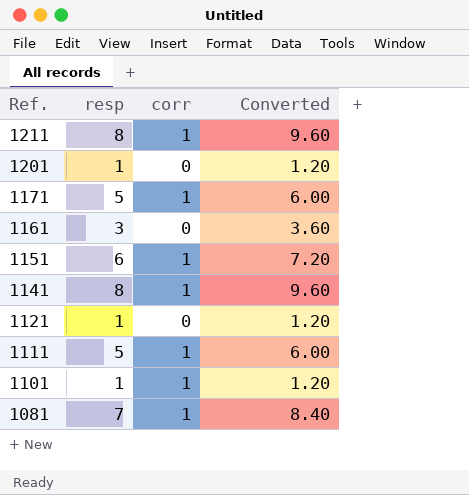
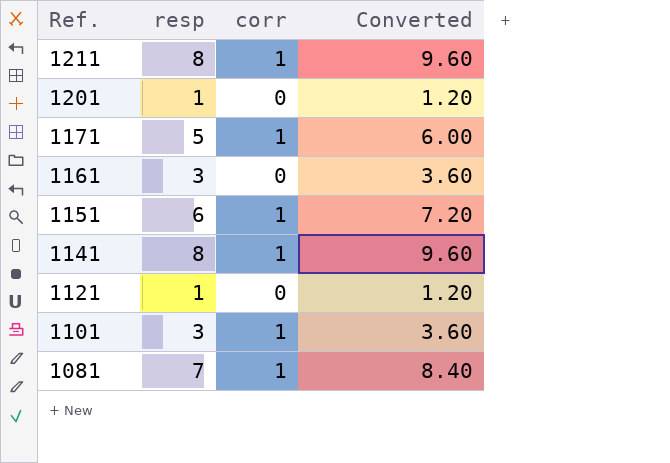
row 1111: 5 | 1 | 6.00 -> none
1101 | resp: 1 -> 3
1101 | Converted: 1.20 -> 3.60

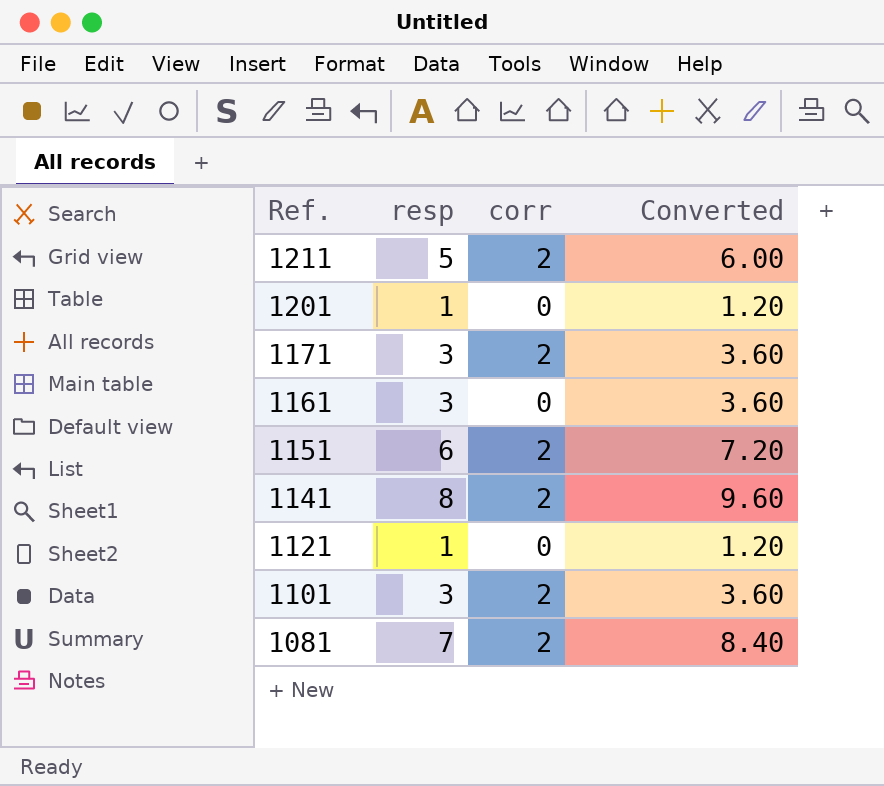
1211 | resp: 8 -> 5
1211 | corr: 1 -> 2
1211 | Converted: 9.60 -> 6.00
1171 | resp: 5 -> 3
1171 | corr: 1 -> 2
1171 | Converted: 6.00 -> 3.60
1151 | corr: 1 -> 2
1141 | corr: 1 -> 2
1101 | corr: 1 -> 2
1081 | corr: 1 -> 2

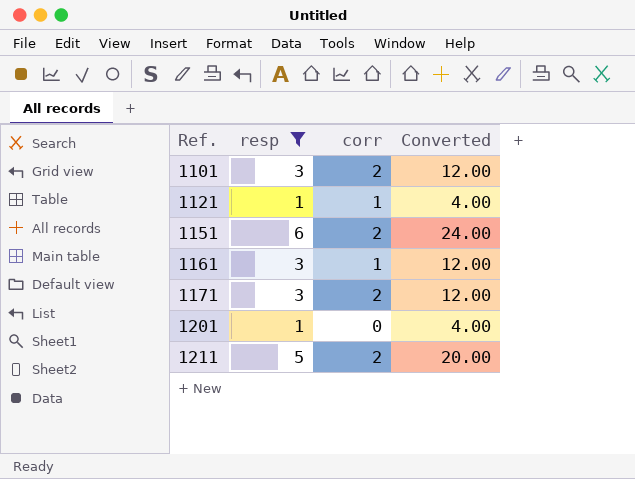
filter: none -> resp <= 6
row order: Ref. descending -> Ref. ascending
column Converted | formula: [resp] * 1.2 -> [resp] * 4
1121 | corr: 0 -> 1
1161 | corr: 0 -> 1

